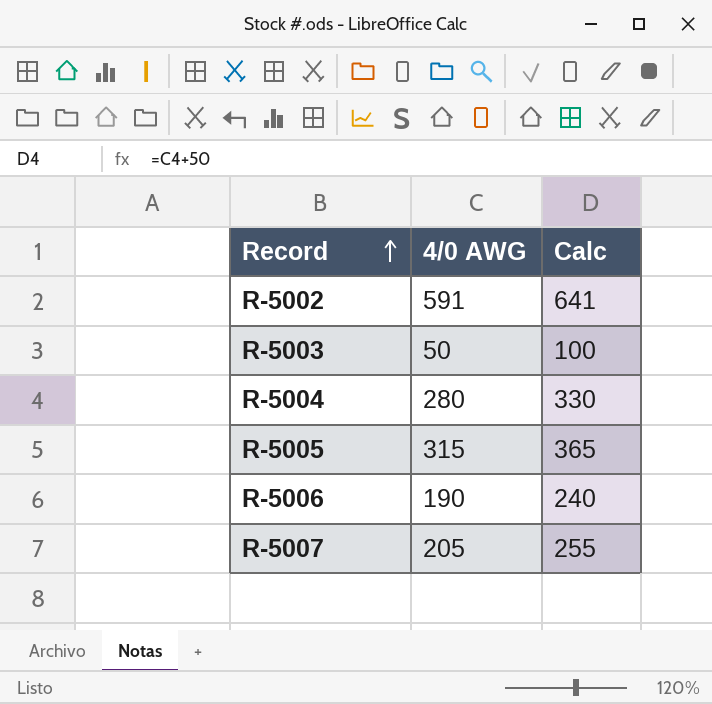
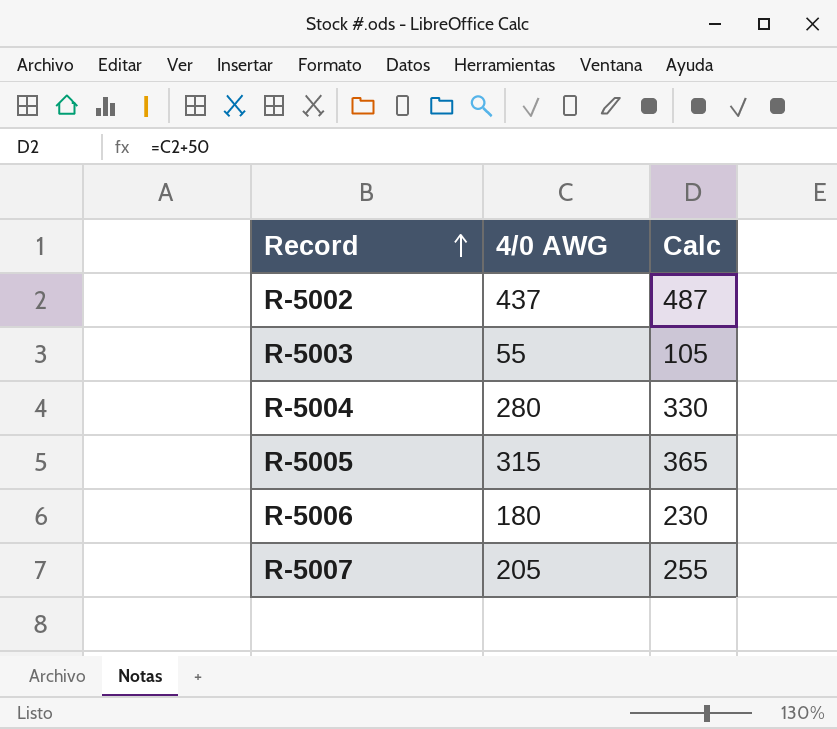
R-5002 | 4/0 AWG: 591 -> 437
R-5002 | Calc: 641 -> 487
R-5003 | 4/0 AWG: 50 -> 55
R-5003 | Calc: 100 -> 105
R-5006 | 4/0 AWG: 190 -> 180
R-5006 | Calc: 240 -> 230

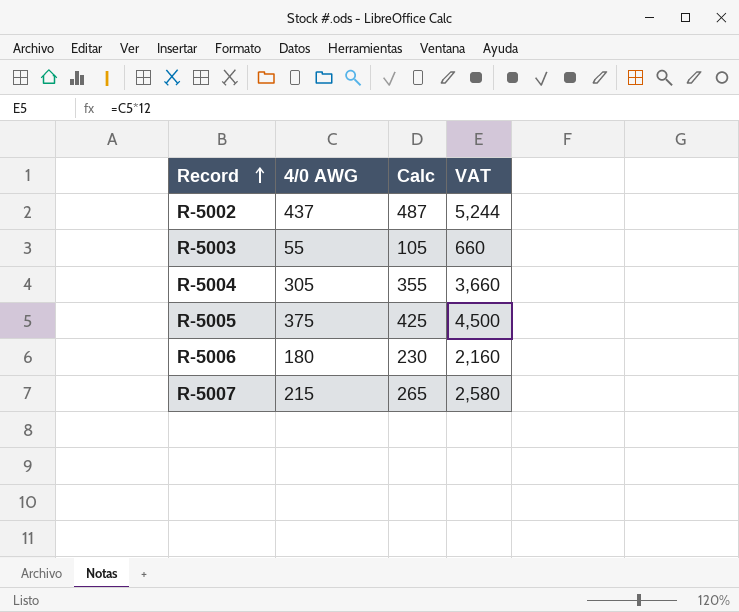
column VAT | formula: none -> [4/0 AWG] * 12
R-5004 | 4/0 AWG: 280 -> 305
R-5004 | Calc: 330 -> 355
R-5005 | 4/0 AWG: 315 -> 375
R-5005 | Calc: 365 -> 425
R-5007 | 4/0 AWG: 205 -> 215
R-5007 | Calc: 255 -> 265

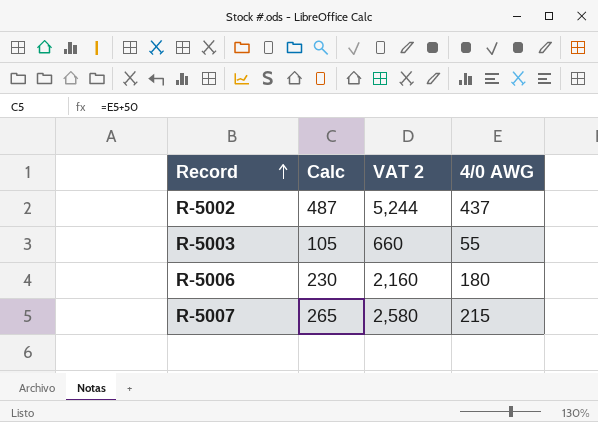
column name: VAT -> VAT 2
column 4/0 AWG | position: 2 -> 4
row R-5004: 305 | 355 | 3,660 -> none
row R-5005: 375 | 425 | 4,500 -> none

